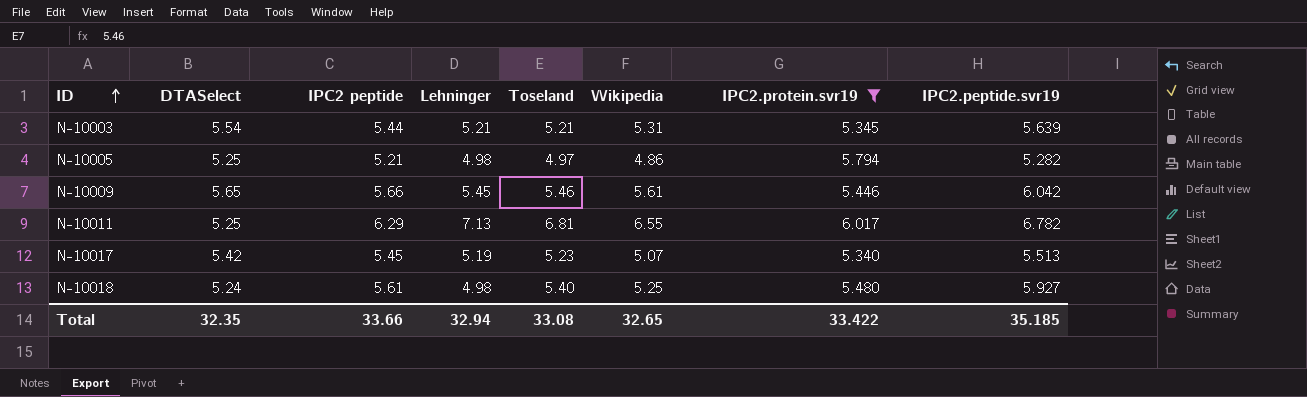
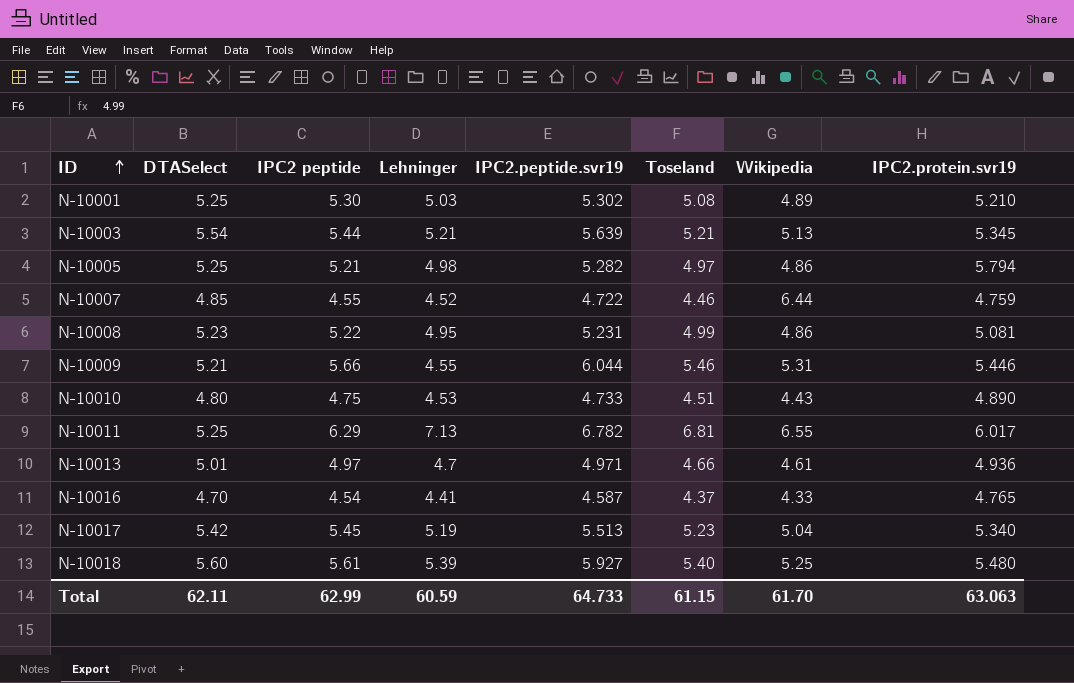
filter: IPC2.protein.svr19 >= 5.340 -> none
column IPC2.peptide.svr19 | position: 8 -> 5
N-10003 | Wikipedia: 5.31 -> 5.13
N-10009 | DTASelect: 5.65 -> 5.21
N-10009 | Lehninger: 5.45 -> 4.55
N-10009 | IPC2.peptide.svr19: 6.042 -> 6.044
N-10009 | Wikipedia: 5.61 -> 5.31
N-10017 | Wikipedia: 5.07 -> 5.04
N-10018 | DTASelect: 5.24 -> 5.60
N-10018 | Lehninger: 4.98 -> 5.39
Total | DTASelect: 32.35 -> 62.11
Total | IPC2 peptide: 33.66 -> 62.99
Total | Lehninger: 32.94 -> 60.59
Total | IPC2.peptide.svr19: 35.185 -> 64.733
Total | Toseland: 33.08 -> 61.15
Total | Wikipedia: 32.65 -> 61.70
Total | IPC2.protein.svr19: 33.422 -> 63.063

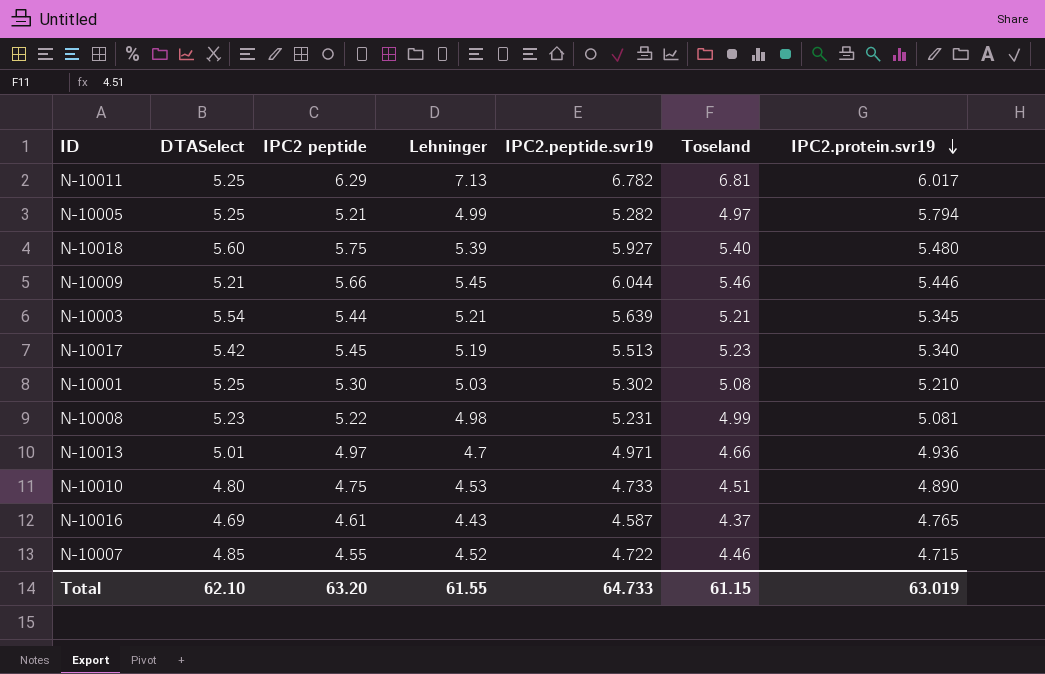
row order: ID ascending -> IPC2.protein.svr19 descending
column Wikipedia | position: 7 -> none
N-10005 | Lehninger: 4.98 -> 4.99
N-10018 | IPC2 peptide: 5.61 -> 5.75
N-10009 | Lehninger: 4.55 -> 5.45
N-10008 | Lehninger: 4.95 -> 4.98
N-10016 | DTASelect: 4.70 -> 4.69
N-10016 | IPC2 peptide: 4.54 -> 4.61
N-10016 | Lehninger: 4.41 -> 4.43
N-10007 | IPC2.protein.svr19: 4.759 -> 4.715
Total | DTASelect: 62.11 -> 62.10
Total | IPC2 peptide: 62.99 -> 63.20
Total | Lehninger: 60.59 -> 61.55
Total | IPC2.protein.svr19: 63.063 -> 63.019

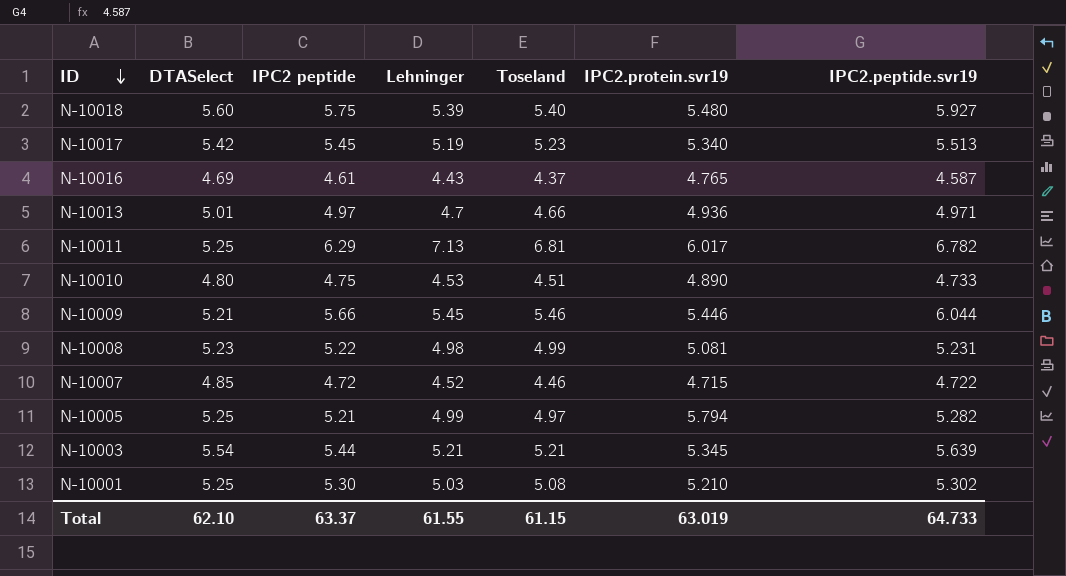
row order: IPC2.protein.svr19 descending -> ID descending
column IPC2.peptide.svr19 | position: 5 -> 7
N-10007 | IPC2 peptide: 4.55 -> 4.72
Total | IPC2 peptide: 63.20 -> 63.37

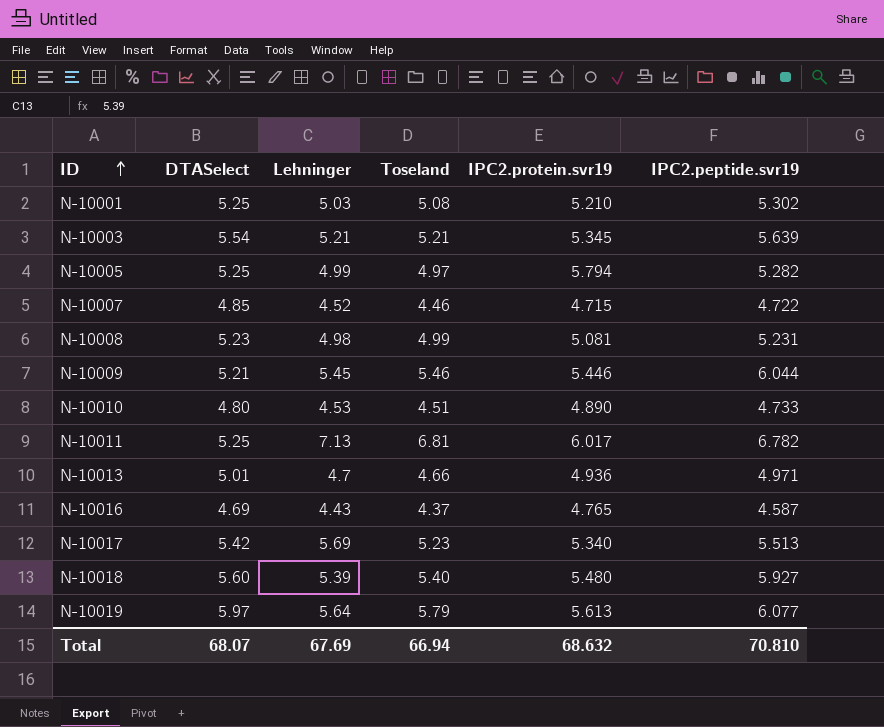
row order: ID descending -> ID ascending
column IPC2 peptide | position: 3 -> none
N-10017 | Lehninger: 5.19 -> 5.69
row N-10019: none -> 5.97 | 5.64 | 5.79 | 5.613 | 6.077
Total | DTASelect: 62.10 -> 68.07
Total | Lehninger: 61.55 -> 67.69
Total | Toseland: 61.15 -> 66.94
Total | IPC2.protein.svr19: 63.019 -> 68.632
Total | IPC2.peptide.svr19: 64.733 -> 70.810

